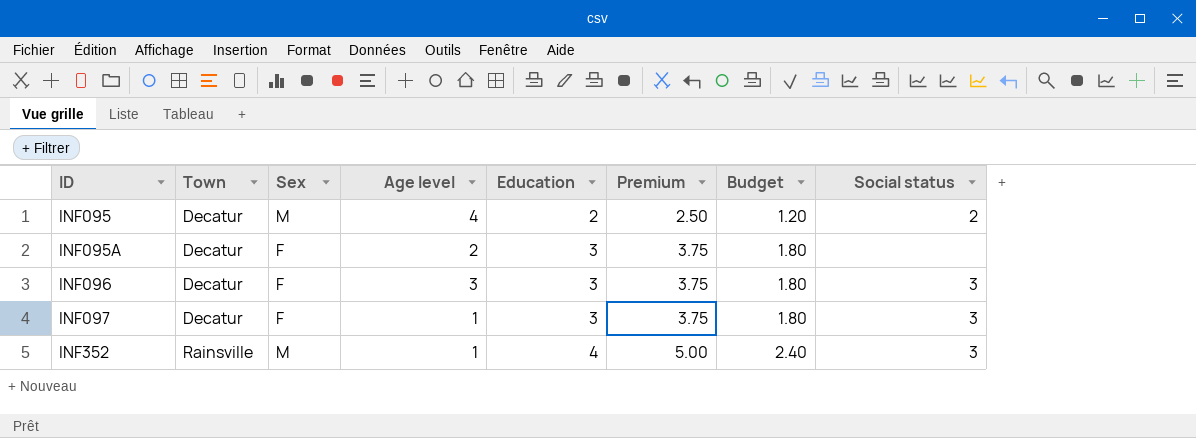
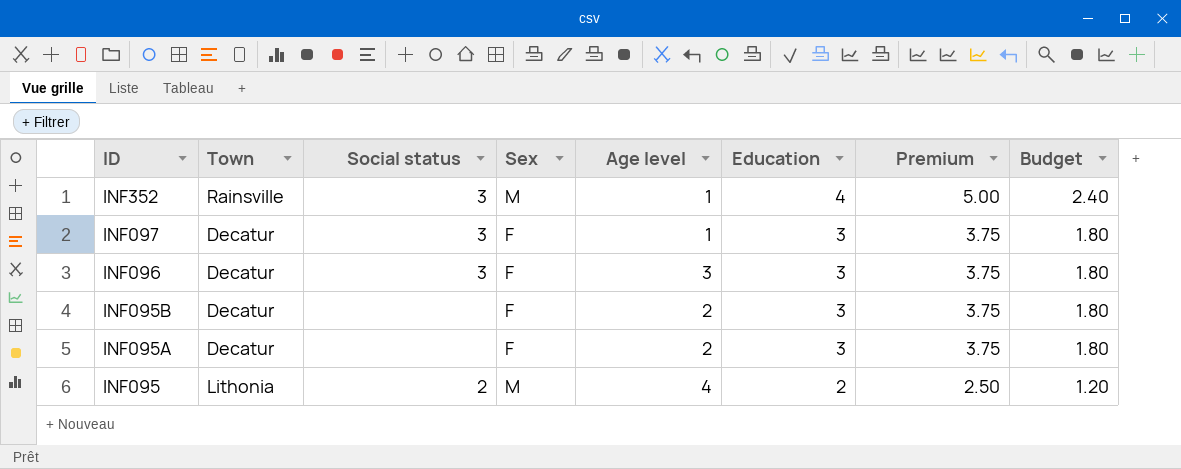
row order: ID ascending -> ID descending
column Social status | position: 8 -> 3
row INF095B: none -> Decatur | none | F | 2 | 3 | 3.75 | 1.80
INF095 | Town: Decatur -> Lithonia

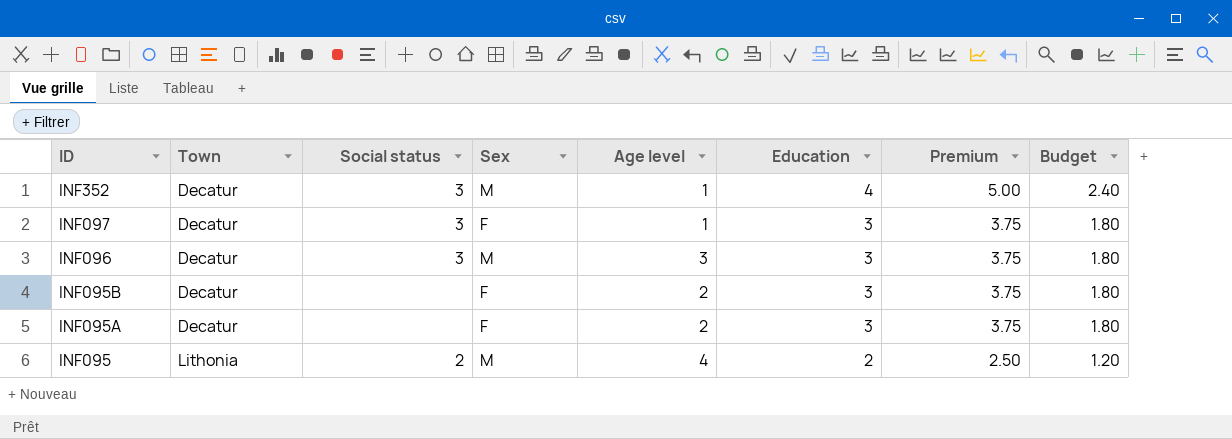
INF352 | Town: Rainsville -> Decatur
INF096 | Sex: F -> M

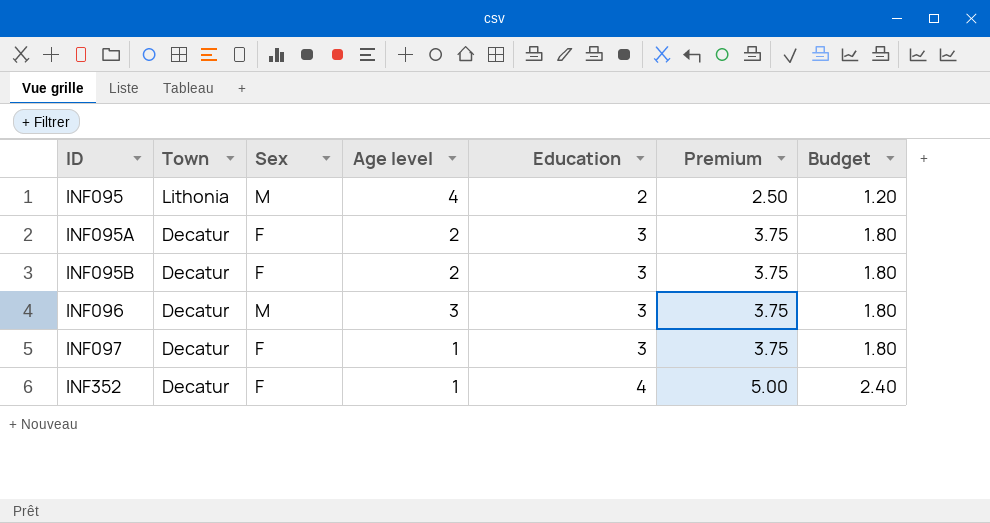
row order: ID descending -> ID ascending
column Social status | position: 3 -> none
INF352 | Sex: M -> F

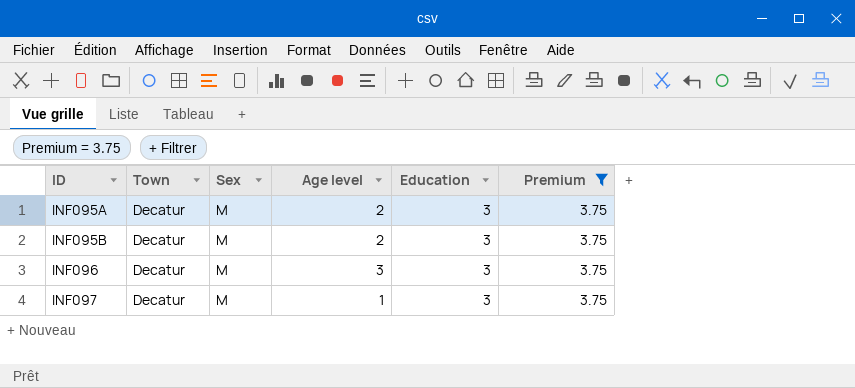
filter: none -> Premium = 3.75
column Budget | formula: [Education] * 0.6 -> none
INF095A | Sex: F -> M
INF095B | Sex: F -> M
INF097 | Sex: F -> M

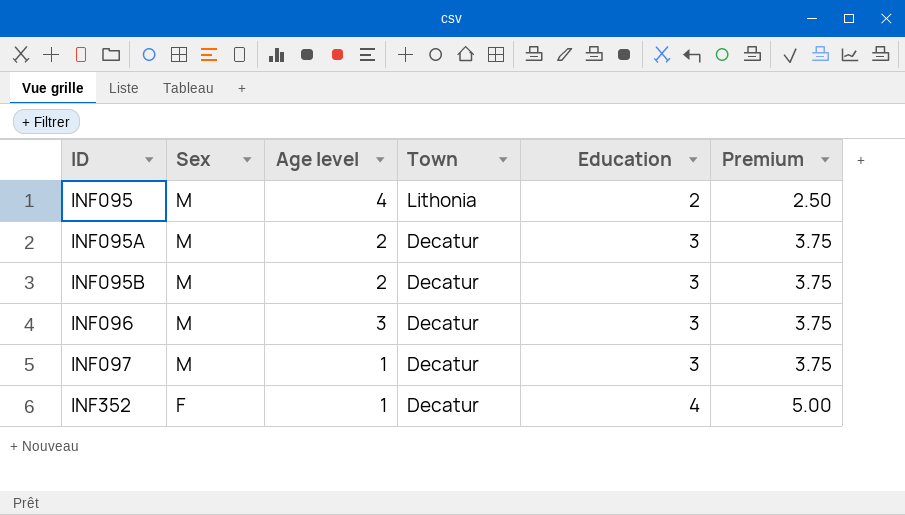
filter: Premium = 3.75 -> none
column Town | position: 2 -> 4

